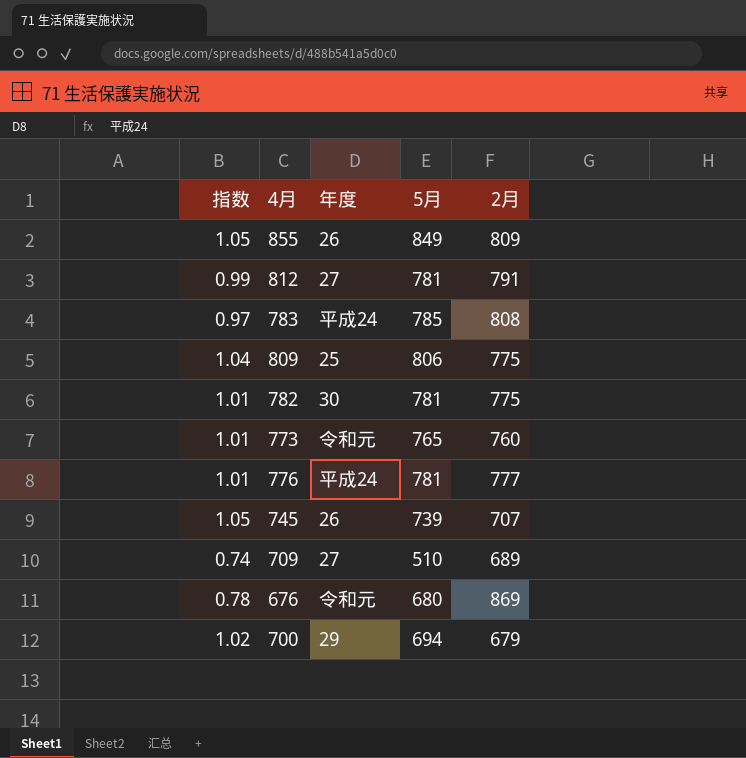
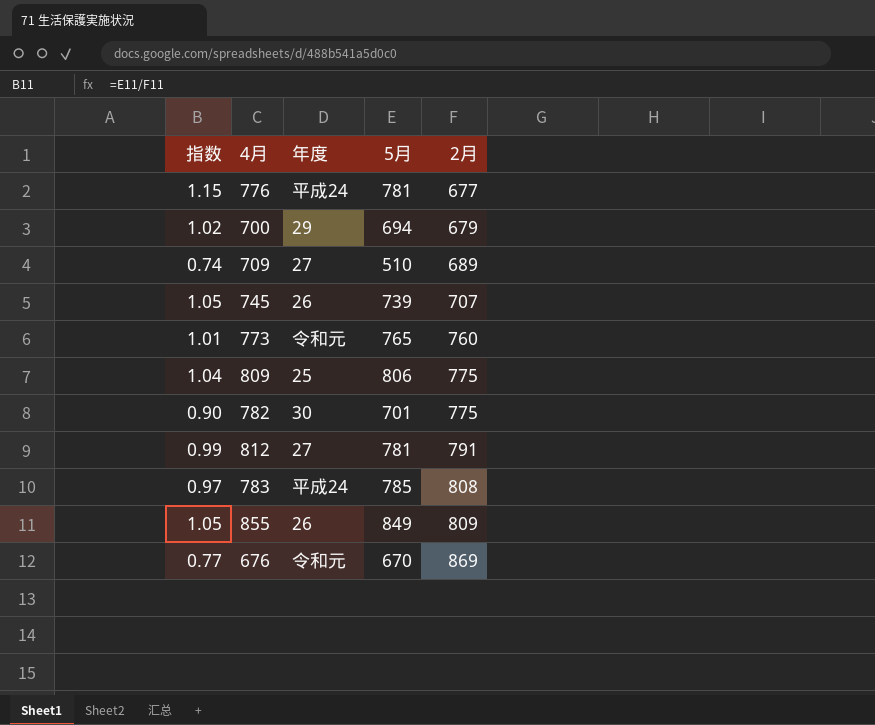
row order: none -> 2月 ascending
776 | 指数: 1.01 -> 1.15
776 | 2月: 777 -> 677
782 | 指数: 1.01 -> 0.90
782 | 5月: 781 -> 701
676 | 指数: 0.78 -> 0.77
676 | 5月: 680 -> 670

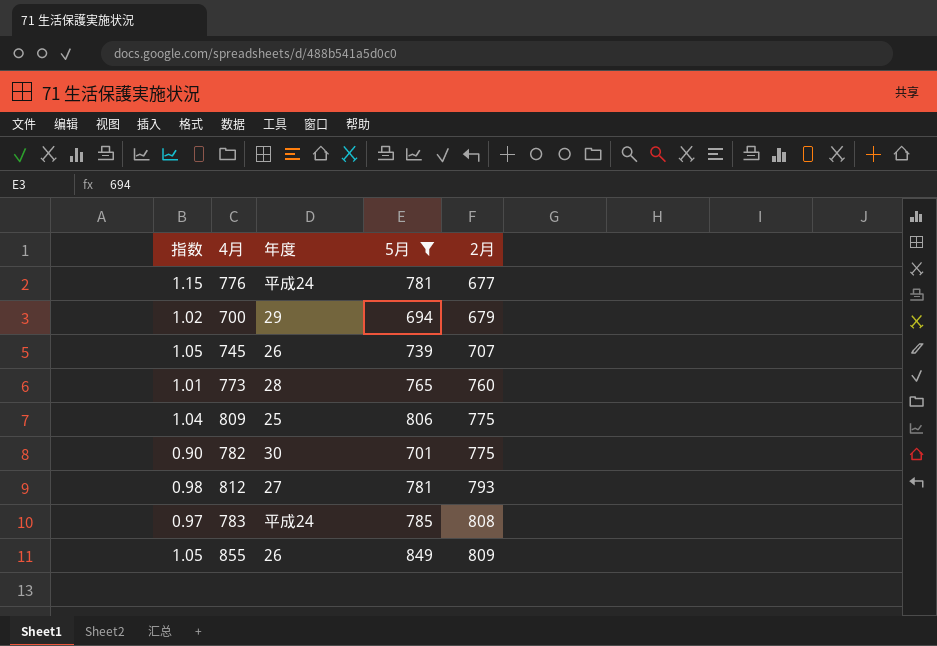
filter: none -> 5月 >= 694
773 | 年度: 令和元 -> 28
812 | 指数: 0.99 -> 0.98
812 | 2月: 791 -> 793

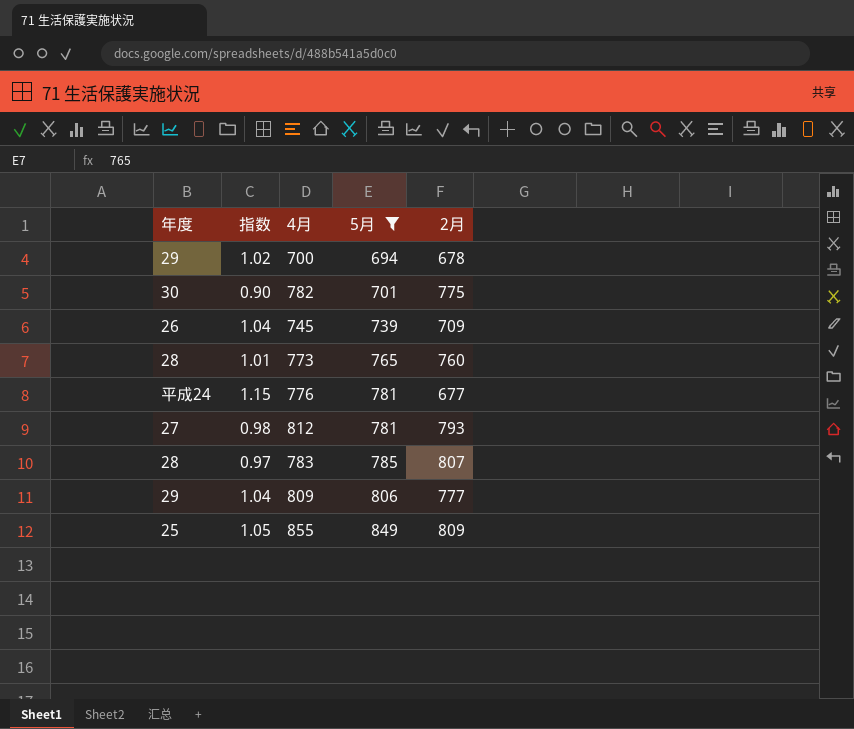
row order: 2月 ascending -> 5月 ascending
column 年度 | position: 3 -> 1
700 | 2月: 679 -> 678
745 | 指数: 1.05 -> 1.04
745 | 2月: 707 -> 709
783 | 年度: 平成24 -> 28
783 | 2月: 808 -> 807
809 | 年度: 25 -> 29
809 | 2月: 775 -> 777
855 | 年度: 26 -> 25

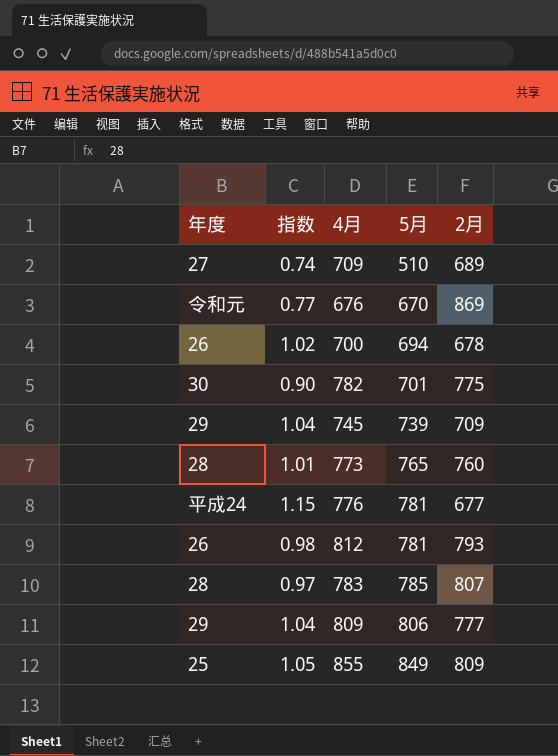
filter: 5月 >= 694 -> none
700 | 年度: 29 -> 26
745 | 年度: 26 -> 29
812 | 年度: 27 -> 26

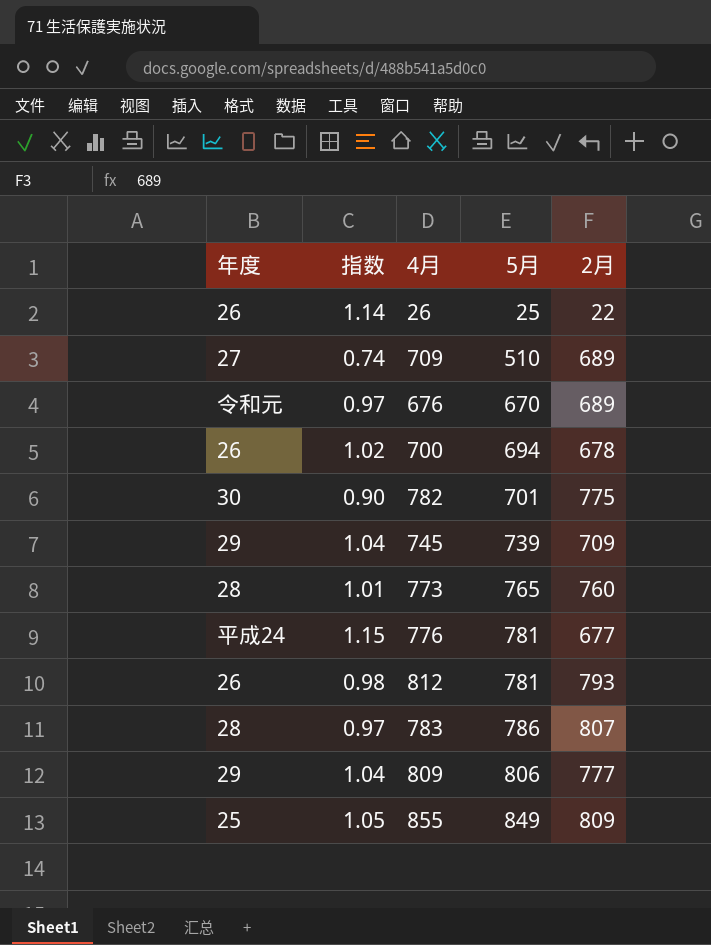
row 26: none -> 26 | 1.14 | 25 | 22
676 | 指数: 0.77 -> 0.97
676 | 2月: 869 -> 689
783 | 5月: 785 -> 786

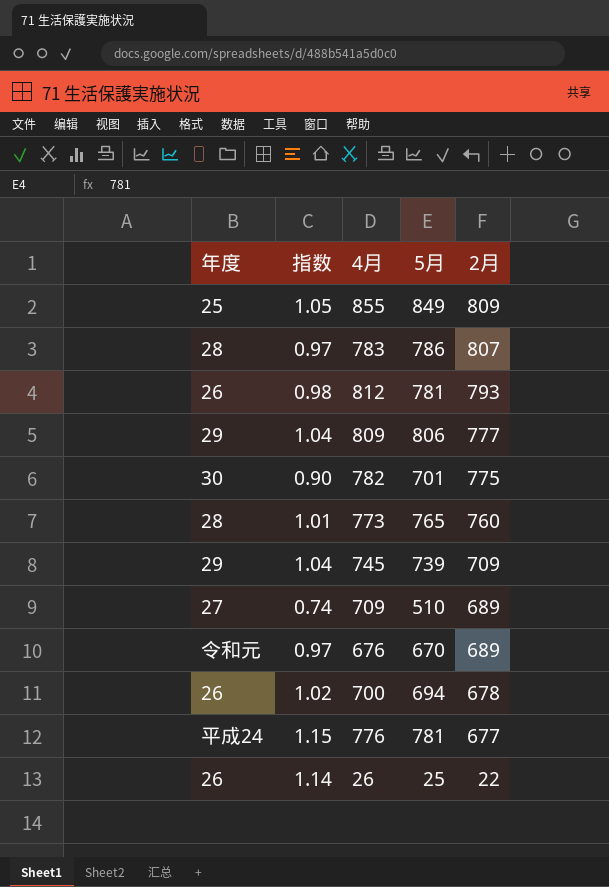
row order: 5月 ascending -> 2月 descending

